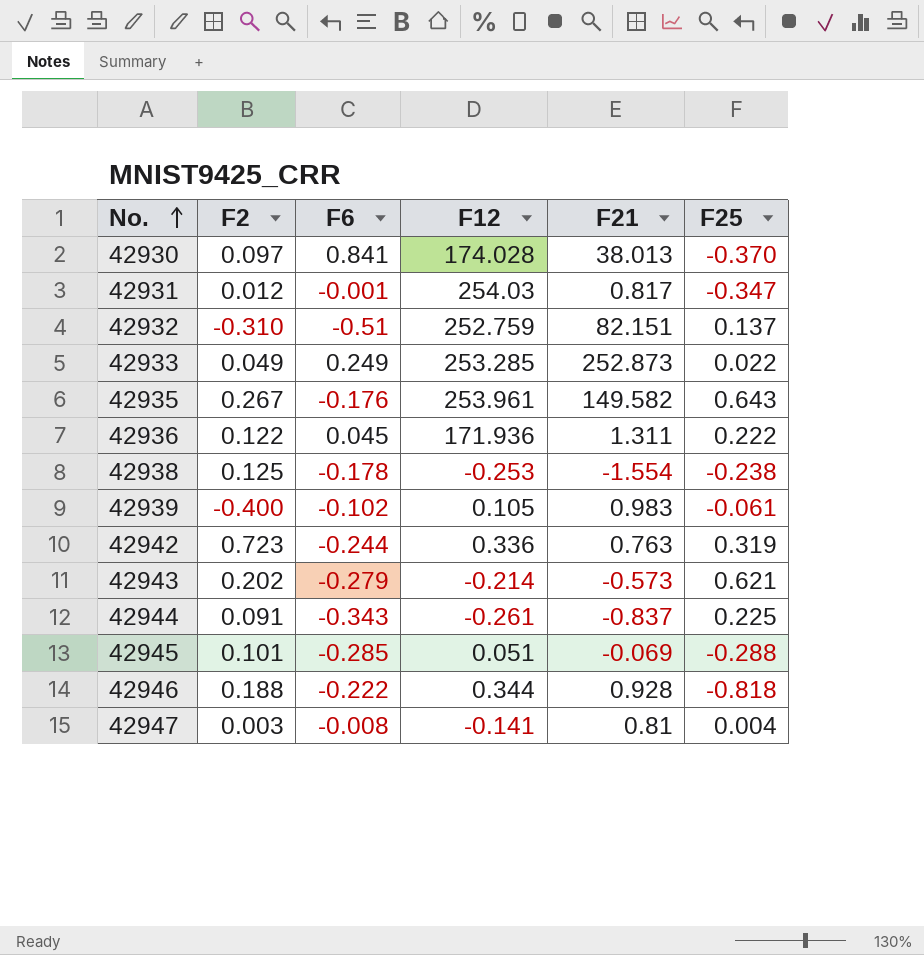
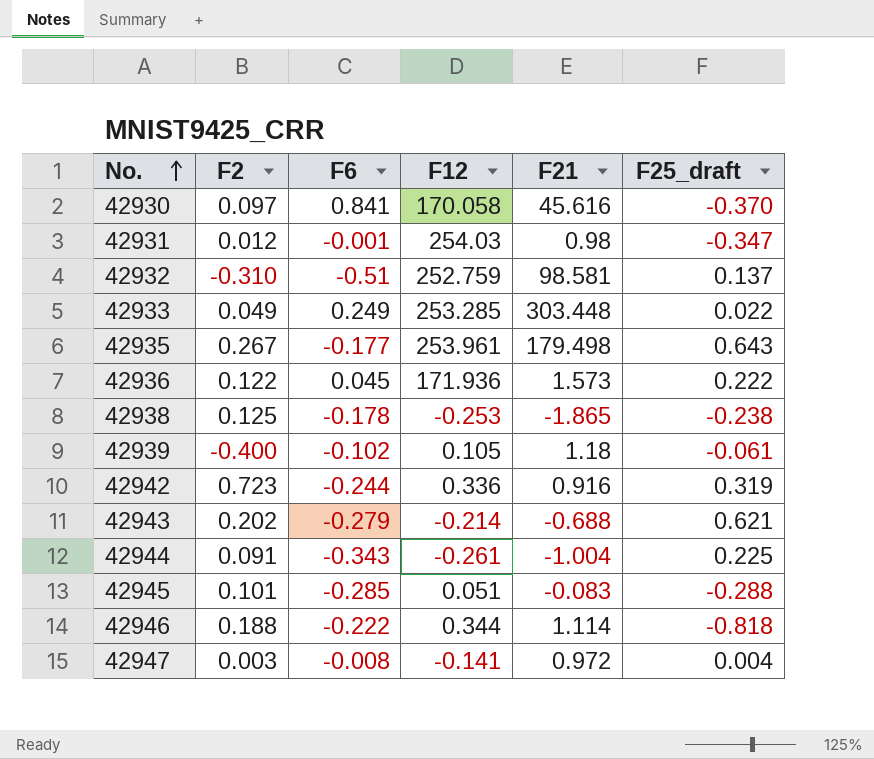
column name: F25 -> F25_draft
42930 | F12: 174.028 -> 170.058
42930 | F21: 38.013 -> 45.616
42931 | F21: 0.817 -> 0.98
42932 | F21: 82.151 -> 98.581
42933 | F21: 252.873 -> 303.448
42935 | F6: -0.176 -> -0.177
42935 | F21: 149.582 -> 179.498
42936 | F21: 1.311 -> 1.573
42938 | F21: -1.554 -> -1.865
42939 | F21: 0.983 -> 1.18
42942 | F21: 0.763 -> 0.916
42943 | F21: -0.573 -> -0.688
42944 | F21: -0.837 -> -1.004
42945 | F21: -0.069 -> -0.083
42946 | F21: 0.928 -> 1.114
42947 | F21: 0.81 -> 0.972

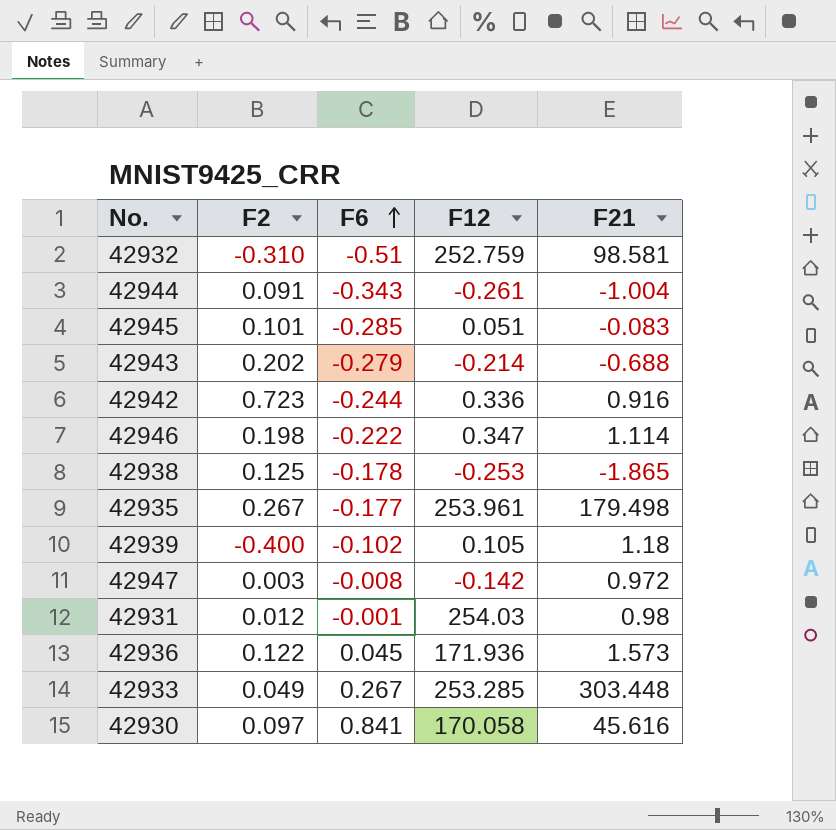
row order: No. ascending -> F6 ascending
column F25_draft | position: 6 -> none
42946 | F2: 0.188 -> 0.198
42946 | F12: 0.344 -> 0.347
42947 | F12: -0.141 -> -0.142
42933 | F6: 0.249 -> 0.267

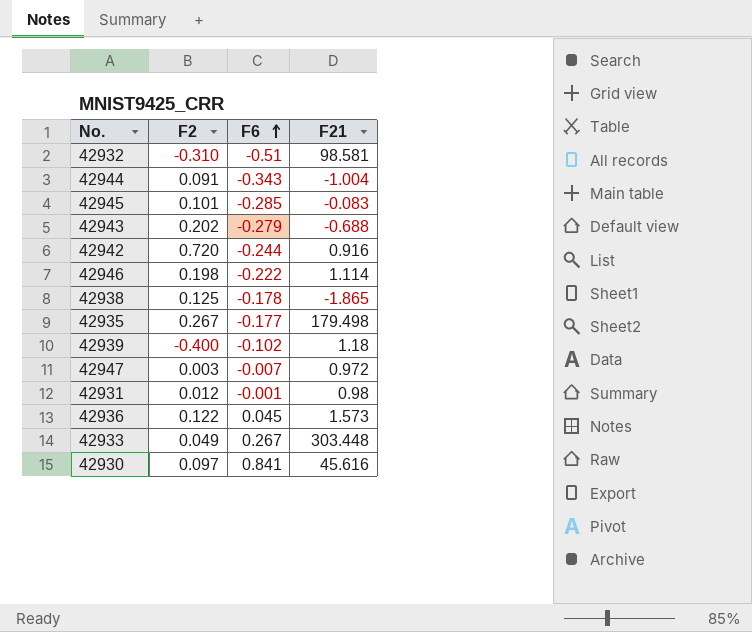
column F12 | position: 4 -> none
42942 | F2: 0.723 -> 0.720
42947 | F6: -0.008 -> -0.007

